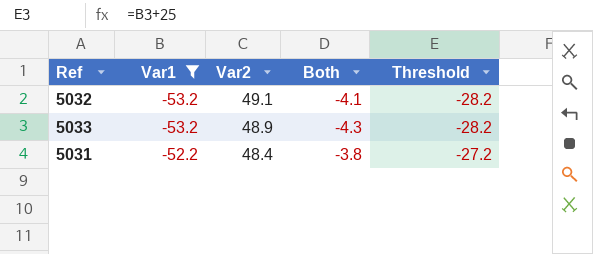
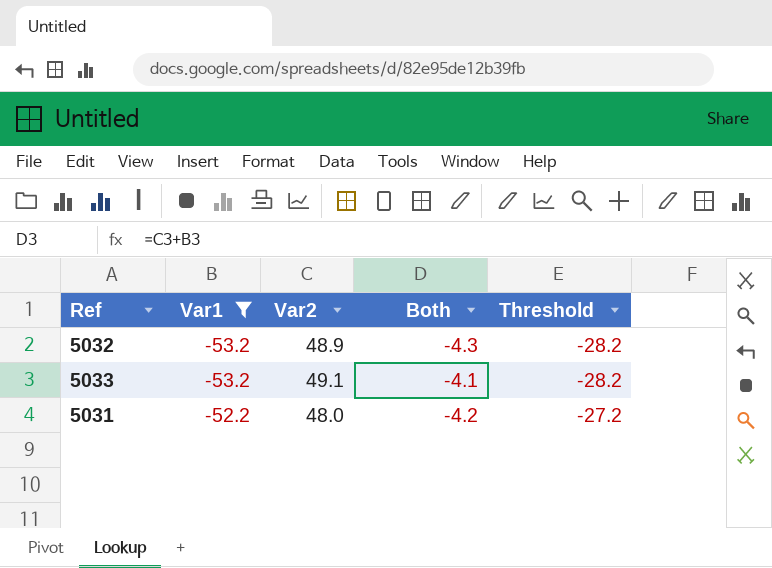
5032 | Var2: 49.1 -> 48.9
5032 | Both: -4.1 -> -4.3
5033 | Var2: 48.9 -> 49.1
5033 | Both: -4.3 -> -4.1
5031 | Var2: 48.4 -> 48.0
5031 | Both: -3.8 -> -4.2

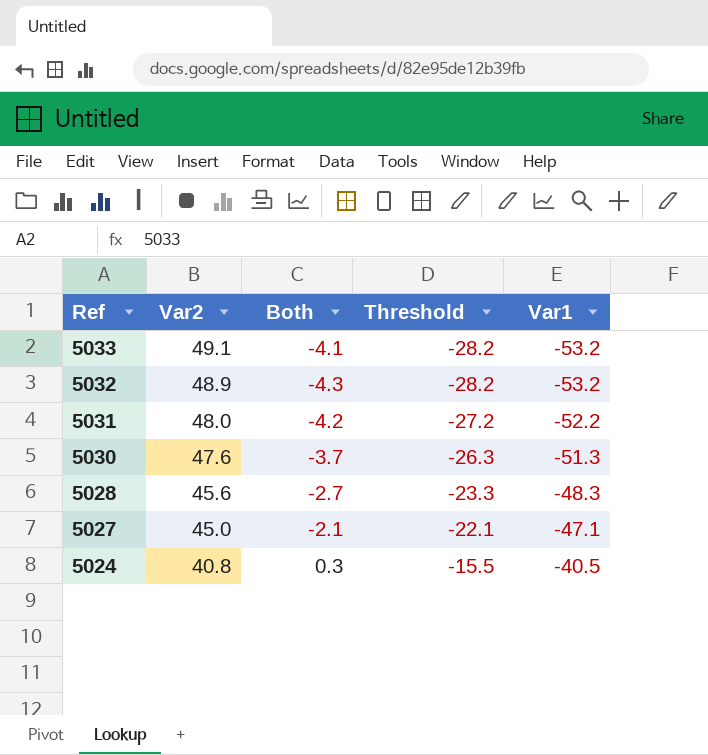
filter: Var1 <= -52.2 -> none
row order: Var1 ascending -> Ref descending
column Var1 | position: 2 -> 5

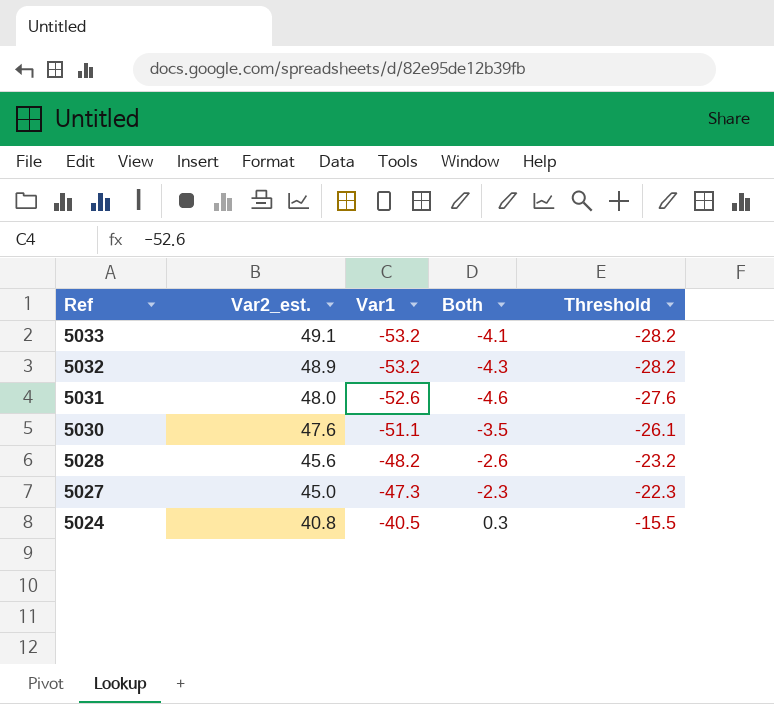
column name: Var2 -> Var2_est.
column Var1 | position: 5 -> 3
5031 | Var1: -52.2 -> -52.6
5031 | Both: -4.2 -> -4.6
5031 | Threshold: -27.2 -> -27.6
5030 | Var1: -51.3 -> -51.1
5030 | Both: -3.7 -> -3.5
5030 | Threshold: -26.3 -> -26.1
5028 | Var1: -48.3 -> -48.2
5028 | Both: -2.7 -> -2.6
5028 | Threshold: -23.3 -> -23.2
5027 | Var1: -47.1 -> -47.3
5027 | Both: -2.1 -> -2.3
5027 | Threshold: -22.1 -> -22.3

